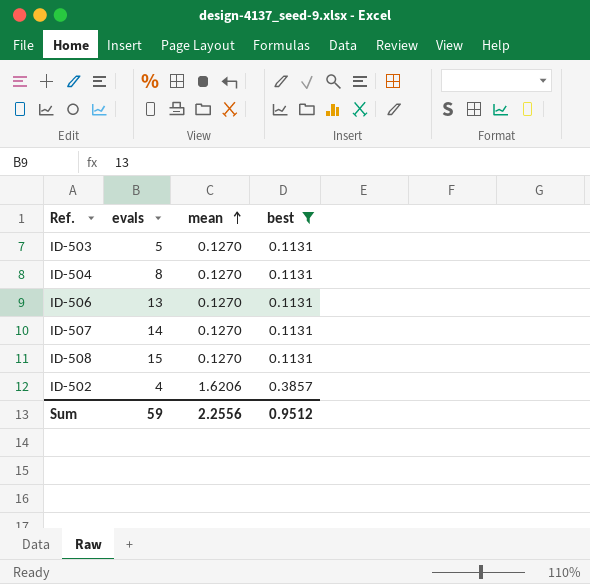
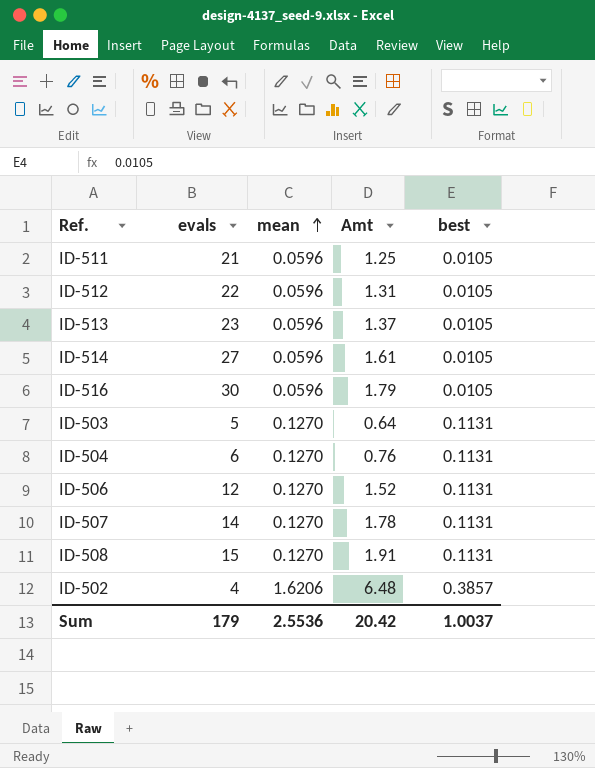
filter: best != 0.0105 -> none
column Amt | formula: none -> [evals] * [mean]
ID-504 | evals: 8 -> 6
ID-506 | evals: 13 -> 12
Sum | evals: 59 -> 179
Sum | mean: 2.2556 -> 2.5536
Sum | best: 0.9512 -> 1.0037

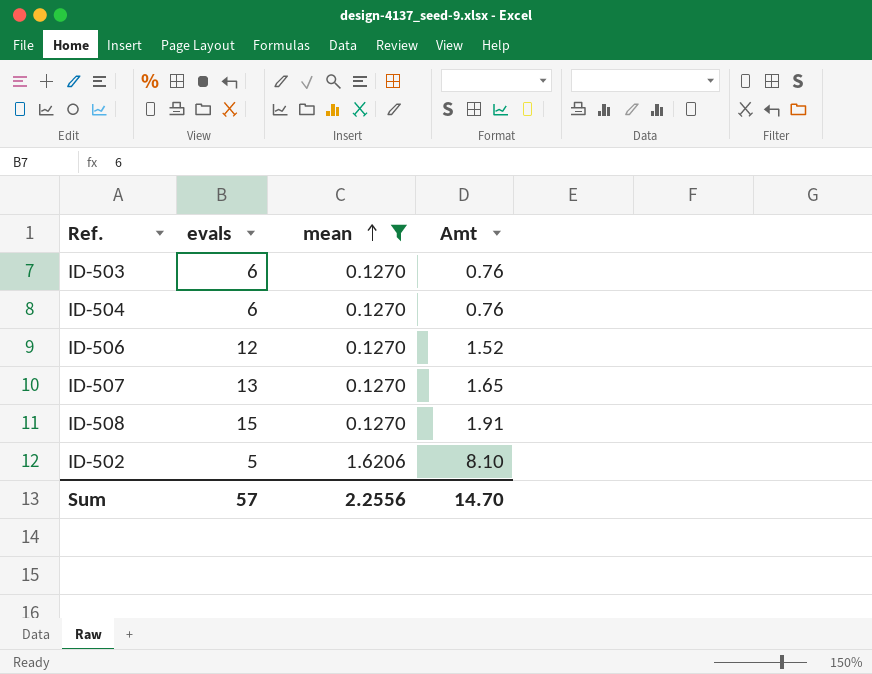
filter: none -> mean != 0.0596
column best | position: 5 -> none
ID-503 | evals: 5 -> 6
ID-503 | Amt: 0.64 -> 0.76
ID-507 | evals: 14 -> 13
ID-507 | Amt: 1.78 -> 1.65
ID-502 | evals: 4 -> 5
ID-502 | Amt: 6.48 -> 8.10
Sum | evals: 179 -> 57
Sum | mean: 2.5536 -> 2.2556
Sum | Amt: 20.42 -> 14.70

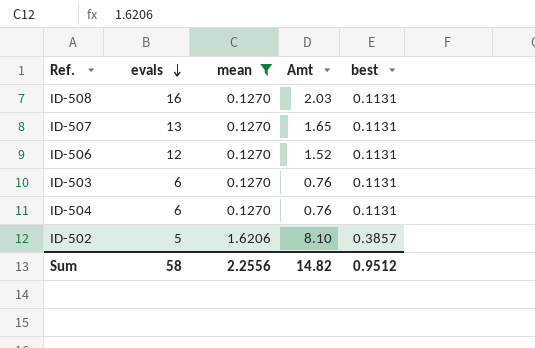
row order: mean ascending -> evals descending
column best | position: none -> 5
ID-508 | evals: 15 -> 16
ID-508 | Amt: 1.91 -> 2.03
Sum | evals: 57 -> 58
Sum | Amt: 14.70 -> 14.82

